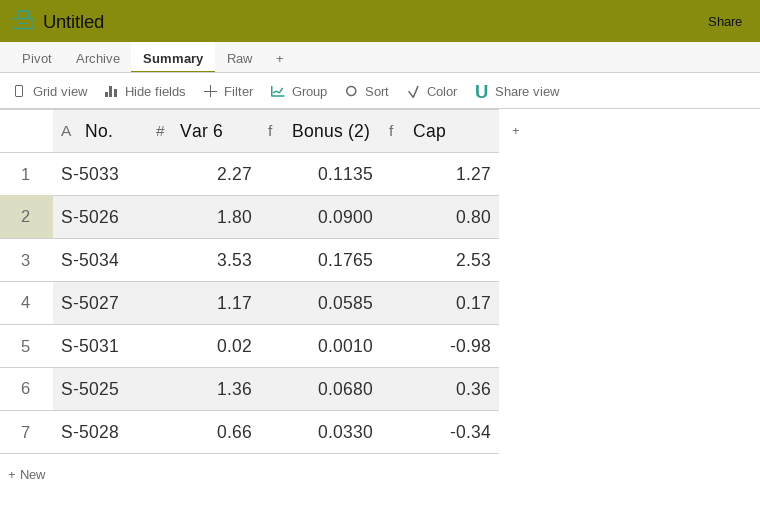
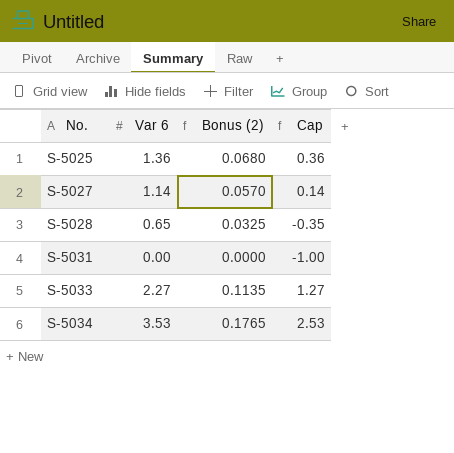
row order: none -> No. ascending
row S-5026: 1.80 | 0.0900 | 0.80 -> none
S-5027 | Var 6: 1.17 -> 1.14
S-5027 | Bonus (2): 0.0585 -> 0.0570
S-5027 | Cap: 0.17 -> 0.14
S-5028 | Var 6: 0.66 -> 0.65
S-5028 | Bonus (2): 0.0330 -> 0.0325
S-5028 | Cap: -0.34 -> -0.35
S-5031 | Var 6: 0.02 -> 0.00
S-5031 | Bonus (2): 0.0010 -> 0.0000
S-5031 | Cap: -0.98 -> -1.00

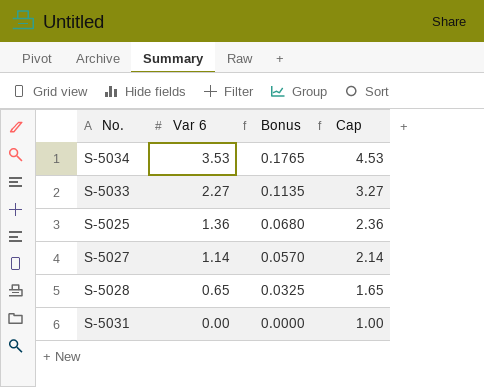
row order: No. ascending -> Var 6 descending
column name: Bonus (2) -> Bonus
column Cap | formula: [Var 6] - 1 -> [Var 6] + 1

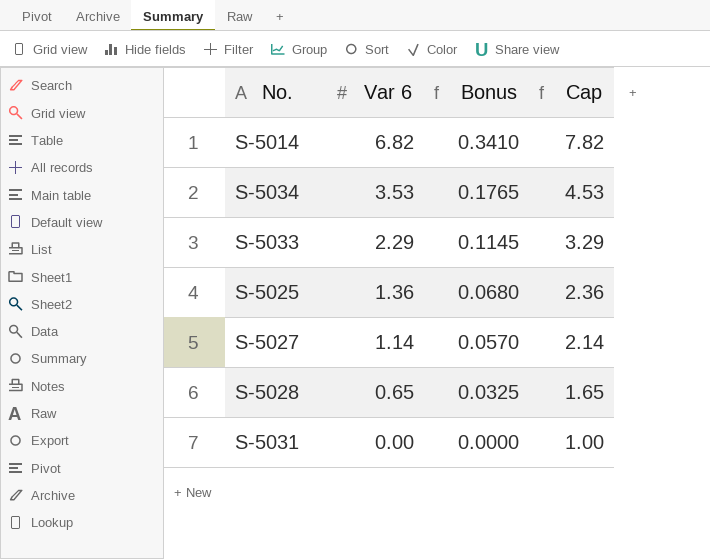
row S-5014: none -> 6.82 | 0.3410 | 7.82
S-5033 | Var 6: 2.27 -> 2.29
S-5033 | Bonus: 0.1135 -> 0.1145
S-5033 | Cap: 3.27 -> 3.29

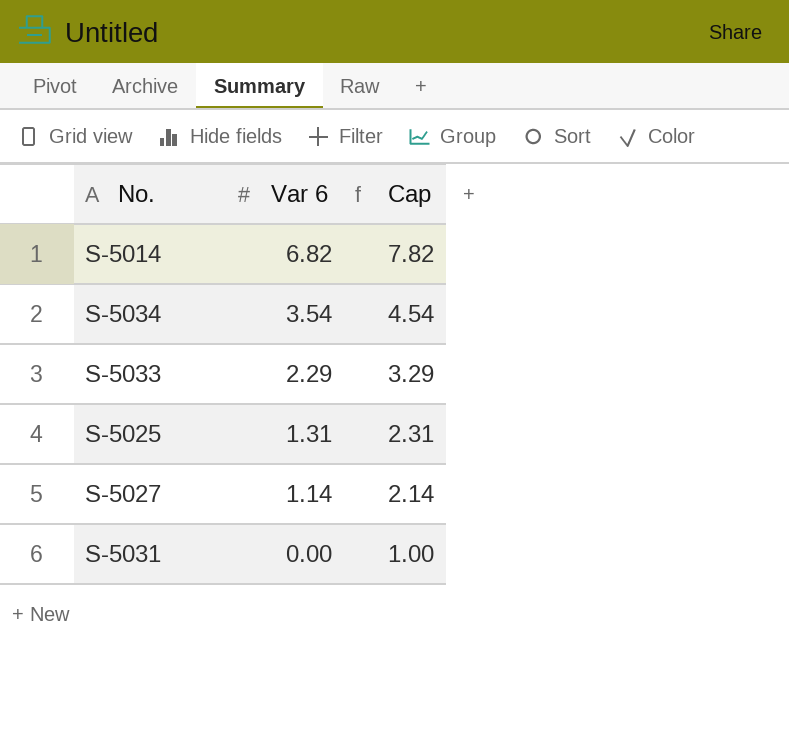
column Bonus | formula: [Var 6] * 0.05 -> none
row S-5028: 0.65 | 0.0325 | 1.65 -> none
S-5034 | Var 6: 3.53 -> 3.54
S-5034 | Cap: 4.53 -> 4.54
S-5025 | Var 6: 1.36 -> 1.31
S-5025 | Cap: 2.36 -> 2.31

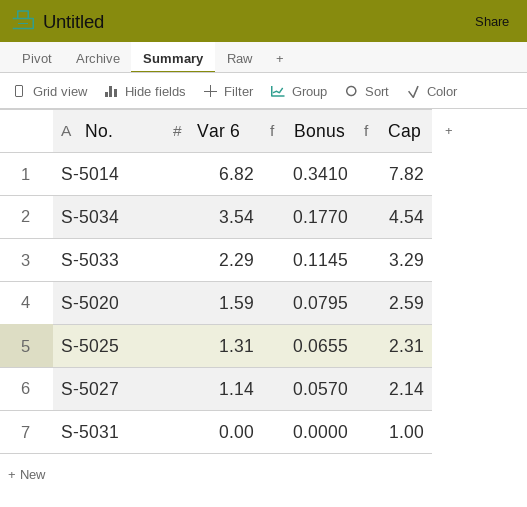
column Bonus | formula: none -> [Var 6] * 0.05
row S-5020: none -> 1.59 | 0.0795 | 2.59

